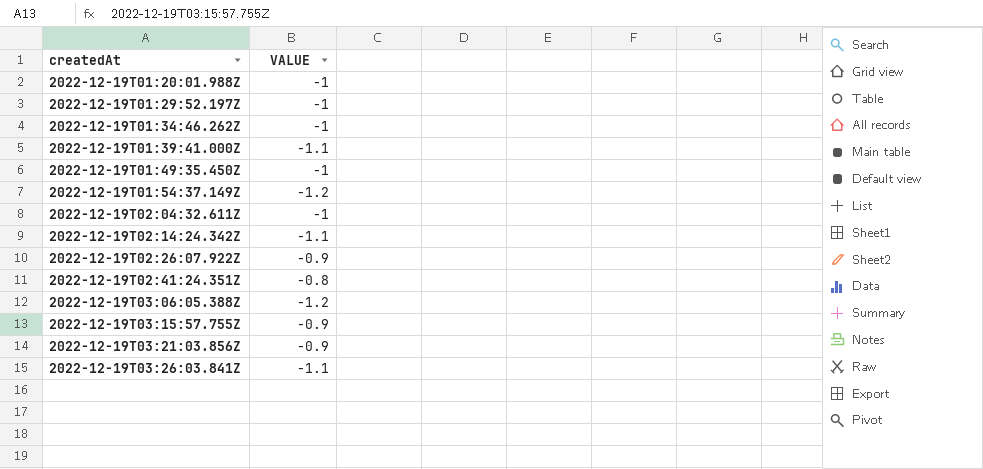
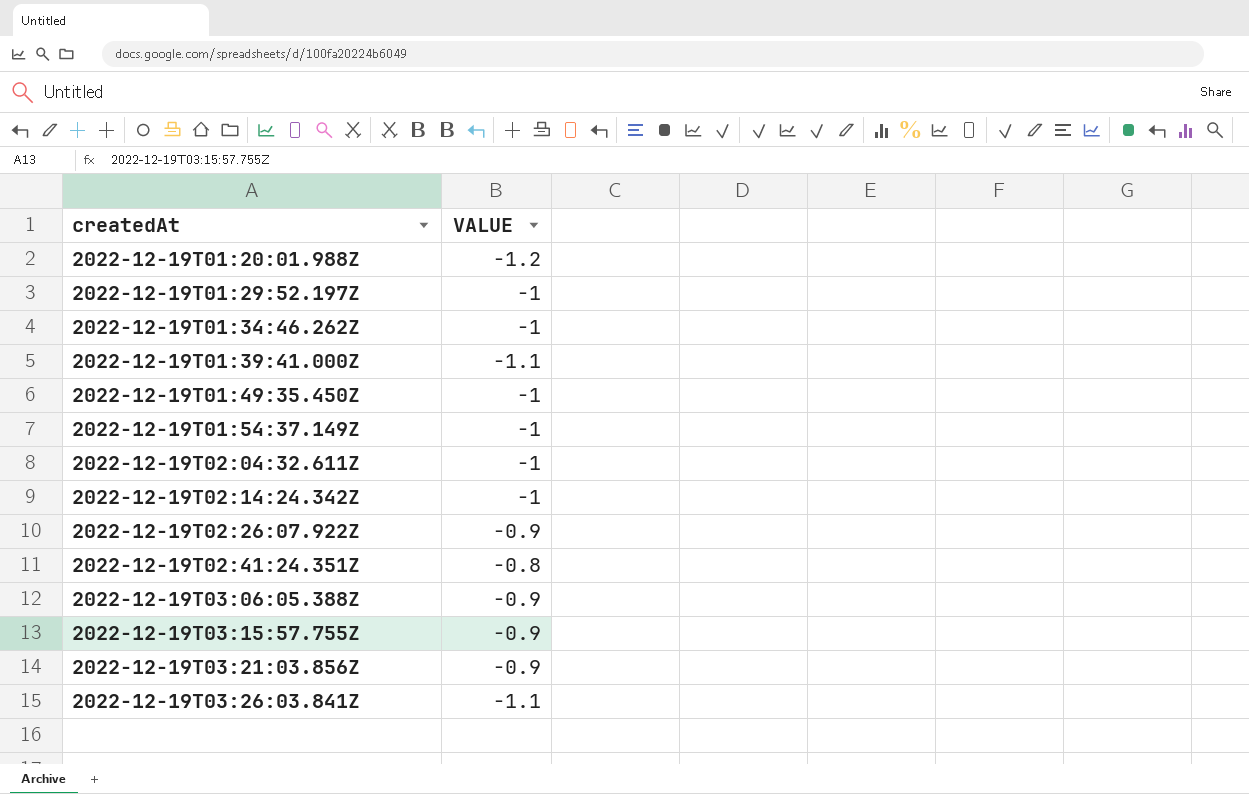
2022-12-19T01:20:01.988Z | VALUE: -1 -> -1.2
2022-12-19T01:54:37.149Z | VALUE: -1.2 -> -1
2022-12-19T02:14:24.342Z | VALUE: -1.1 -> -1
2022-12-19T03:06:05.388Z | VALUE: -1.2 -> -0.9

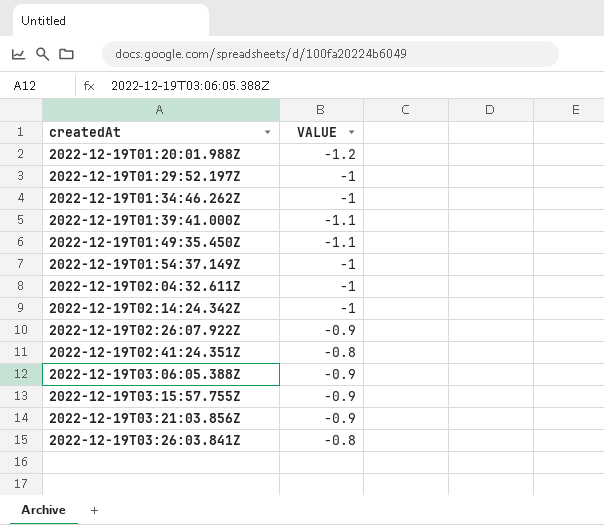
2022-12-19T01:49:35.450Z | VALUE: -1 -> -1.1
2022-12-19T03:26:03.841Z | VALUE: -1.1 -> -0.8

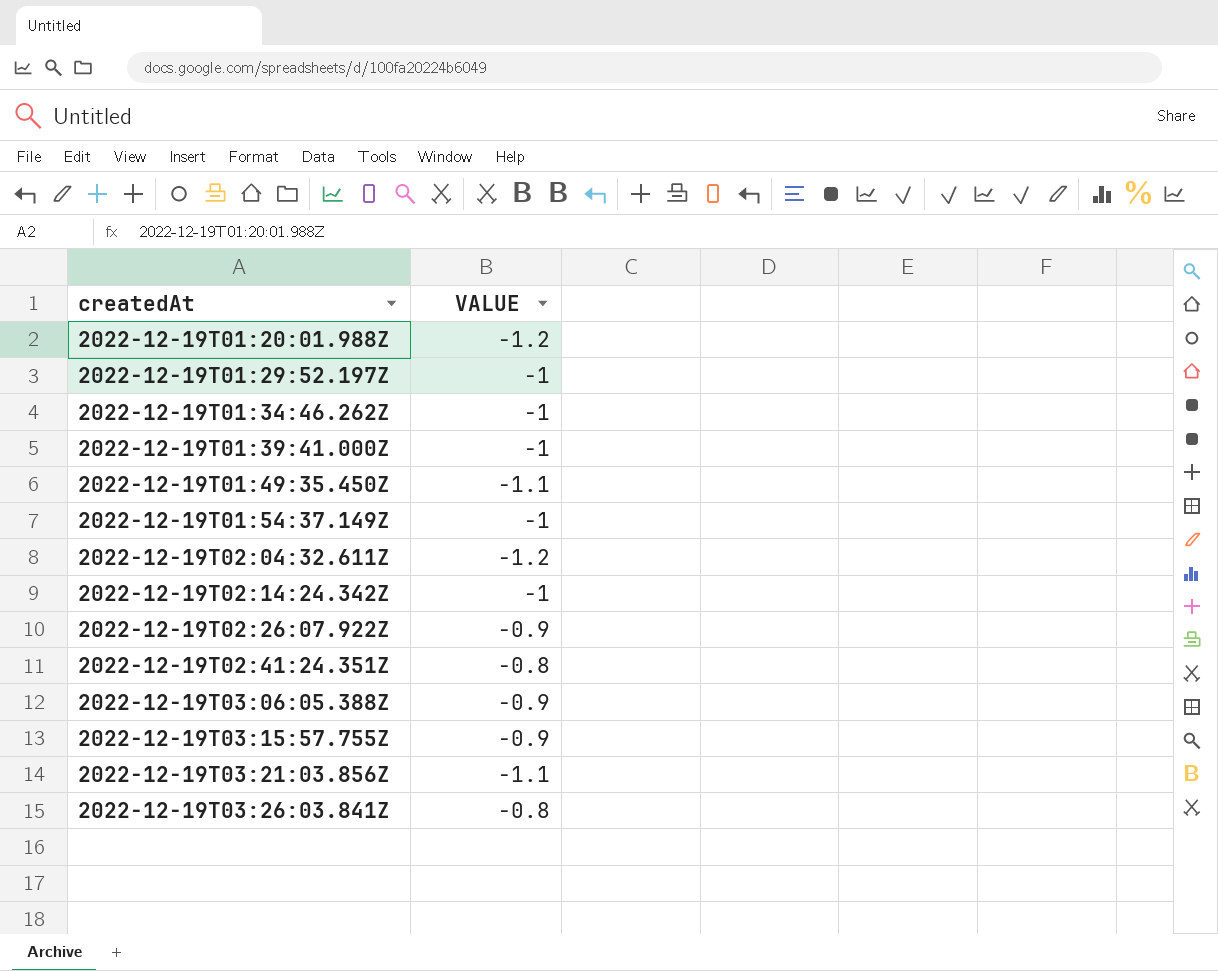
2022-12-19T01:39:41.000Z | VALUE: -1.1 -> -1
2022-12-19T02:04:32.611Z | VALUE: -1 -> -1.2
2022-12-19T03:21:03.856Z | VALUE: -0.9 -> -1.1

